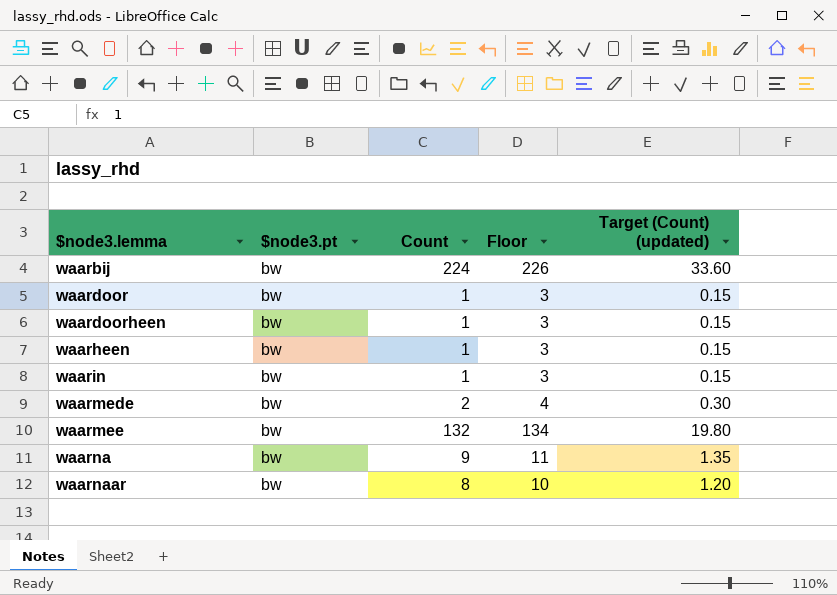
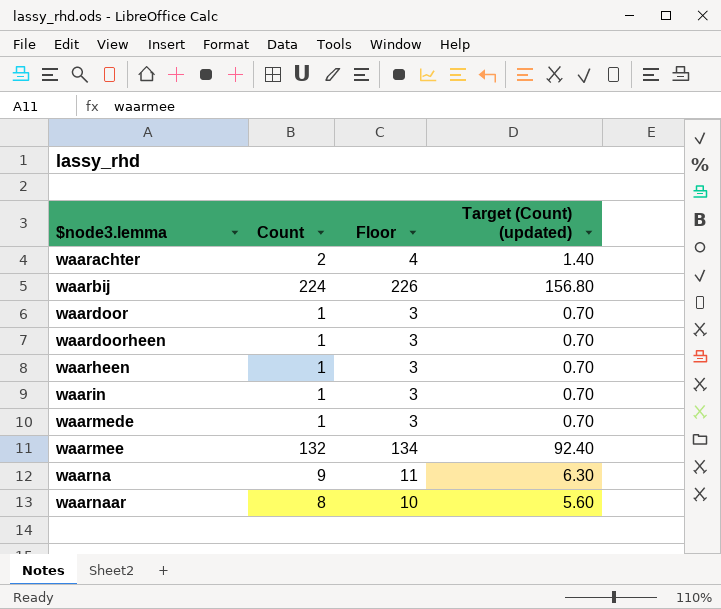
column $node3.pt | position: 2 -> none
column Target (Count) (updated) | formula: [Count] * 0.15 -> [Count] * 0.7
row waarachter: none -> 2 | 4 | 1.40
waarmede | Count: 2 -> 1
waarmede | Floor: 4 -> 3

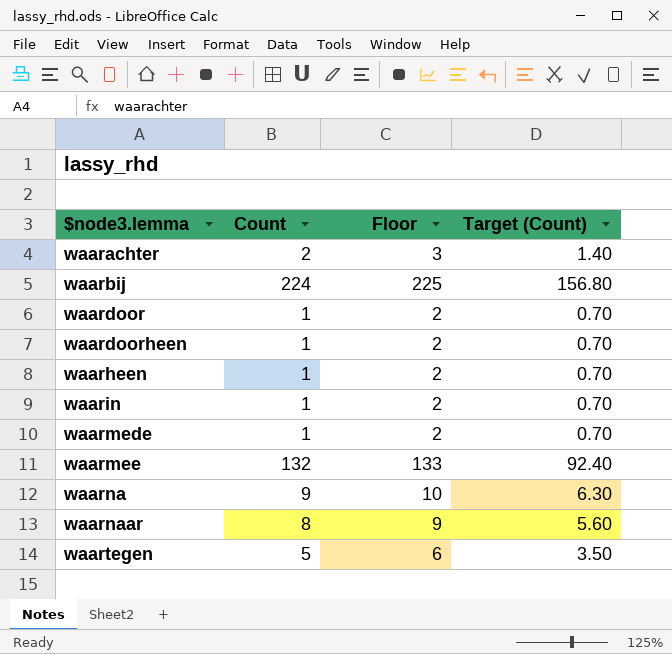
column Floor | formula: [Count] + 2 -> [Count] + 1
column name: Target (Count) (updated) -> Target (Count)
row waartegen: none -> 5 | 6 | 3.50

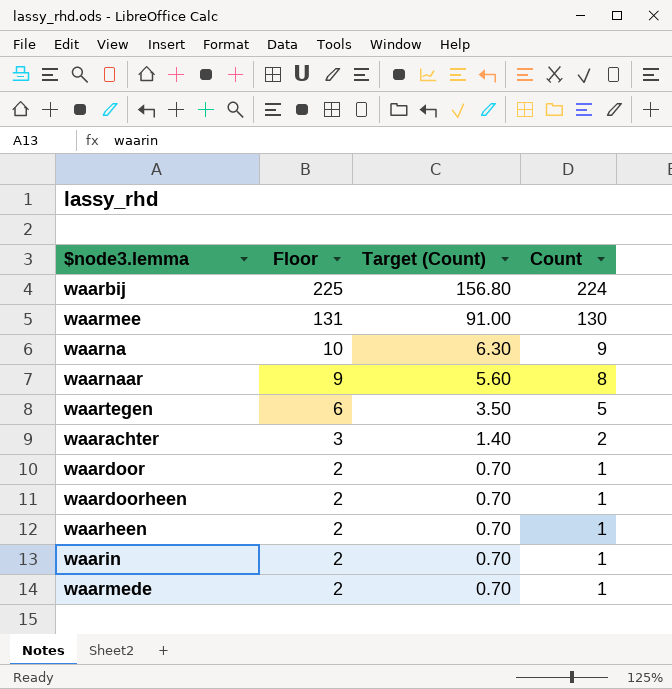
row order: $node3.lemma ascending -> Floor descending
column Count | position: 2 -> 4
waarmee | Floor: 133 -> 131
waarmee | Target (Count): 92.40 -> 91.00
waarmee | Count: 132 -> 130

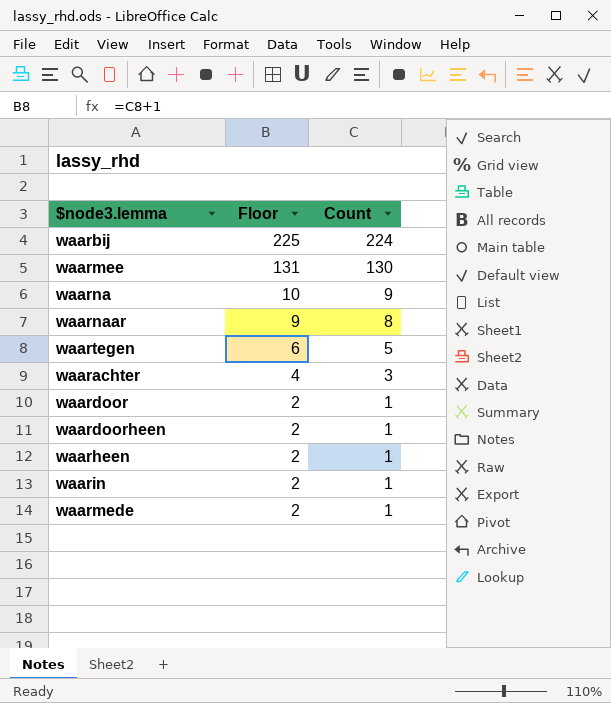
column Target (Count) | formula: [Count] * 0.7 -> none
waarachter | Floor: 3 -> 4
waarachter | Count: 2 -> 3

